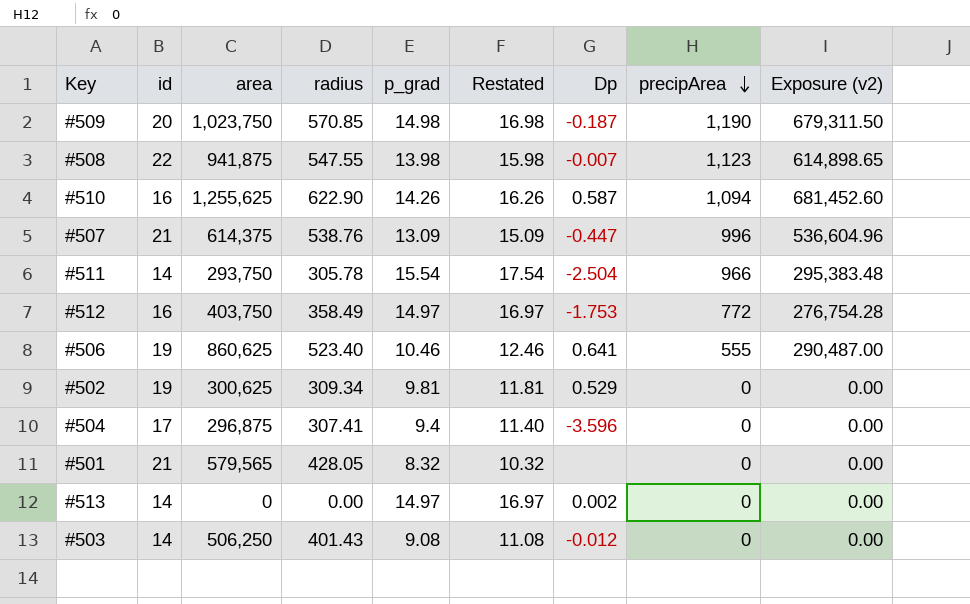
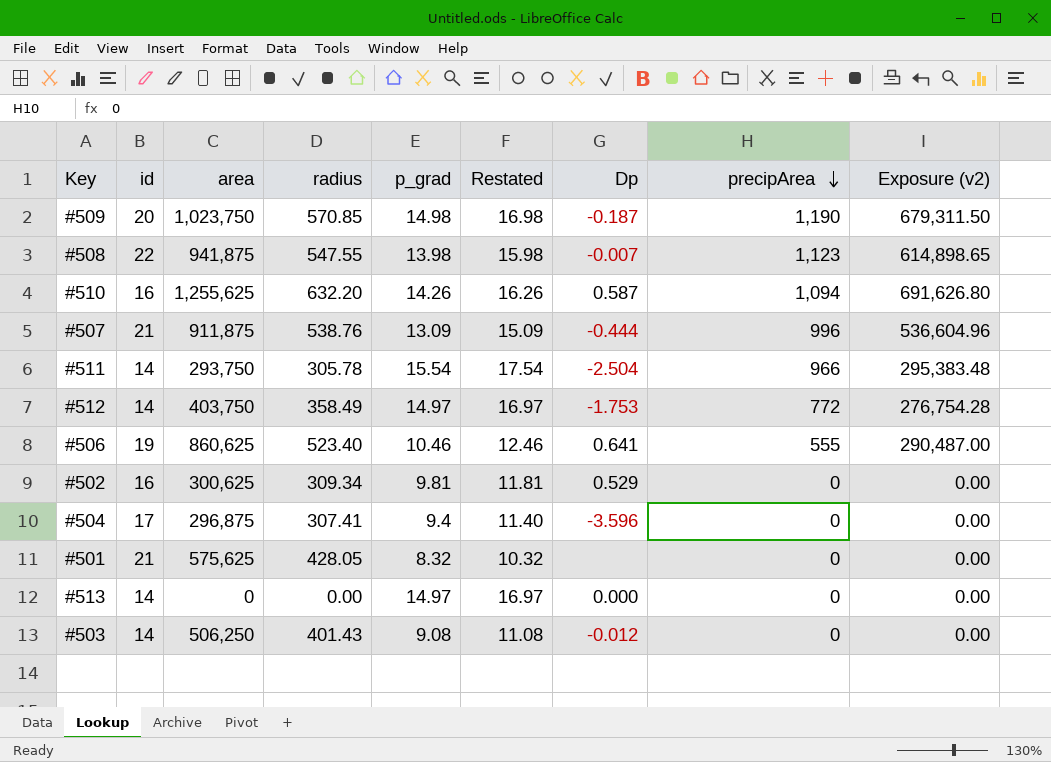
#510 | radius: 622.90 -> 632.20
#510 | Exposure (v2): 681,452.60 -> 691,626.80
#507 | area: 614,375 -> 911,875
#507 | Dp: -0.447 -> -0.444
#512 | id: 16 -> 14
#502 | id: 19 -> 16
#501 | area: 579,565 -> 575,625
#513 | Dp: 0.002 -> 0.000

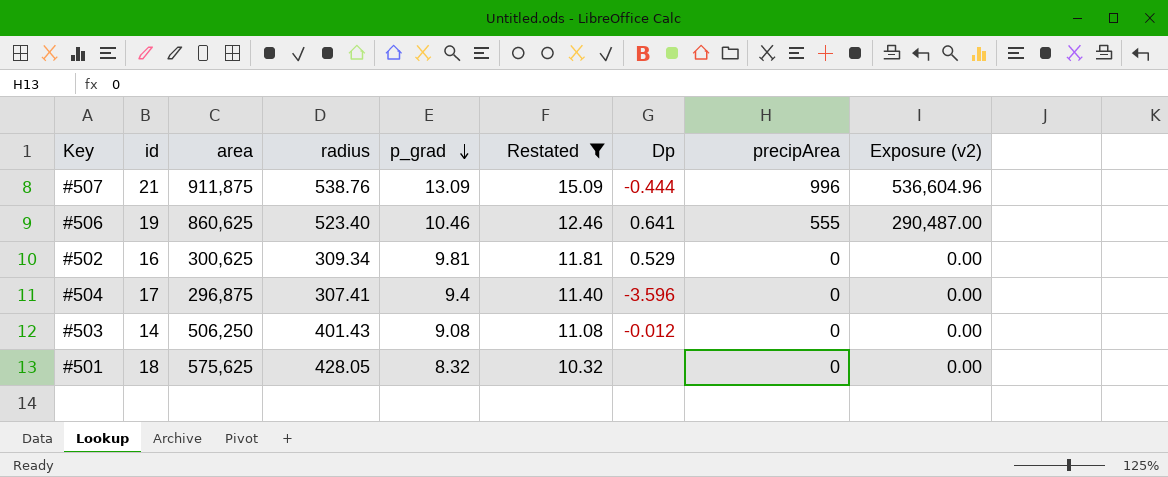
filter: none -> Restated <= 15.09
row order: precipArea descending -> p_grad descending
#501 | id: 21 -> 18

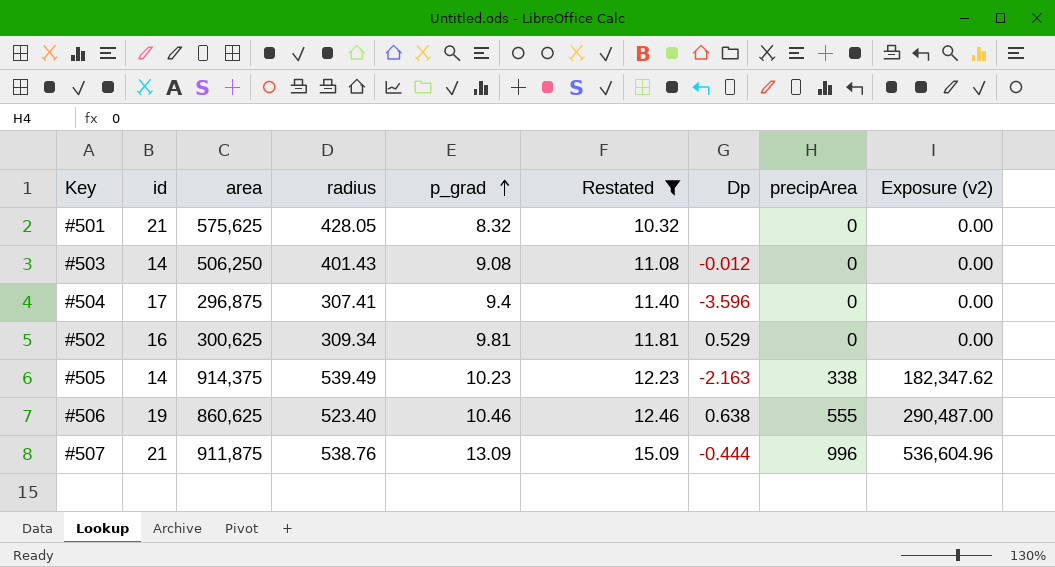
row order: p_grad descending -> p_grad ascending
#501 | id: 18 -> 21
row #505: none -> 14 | 914,375 | 539.49 | 10.23 | 12.23 | -2.163 | 338 | 182,347.62
#506 | Dp: 0.641 -> 0.638

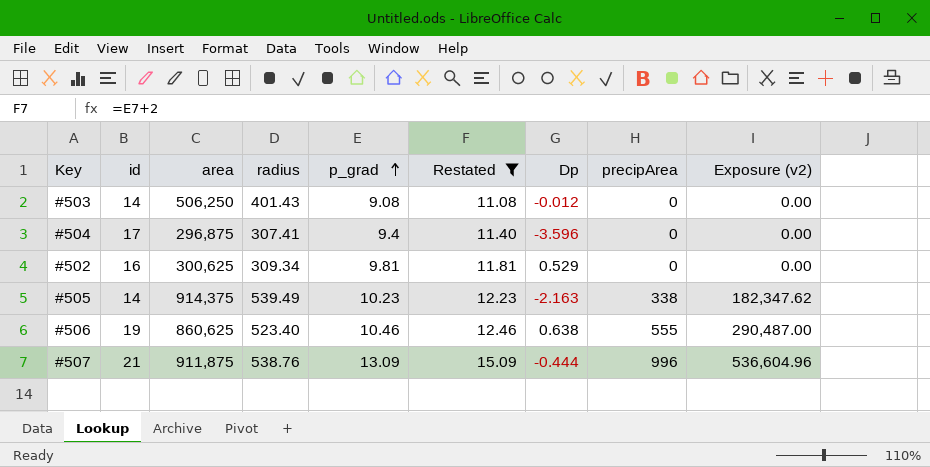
row #501: 21 | 575,625 | 428.05 | 8.32 | 10.32 | none | 0 | 0.00 -> none

